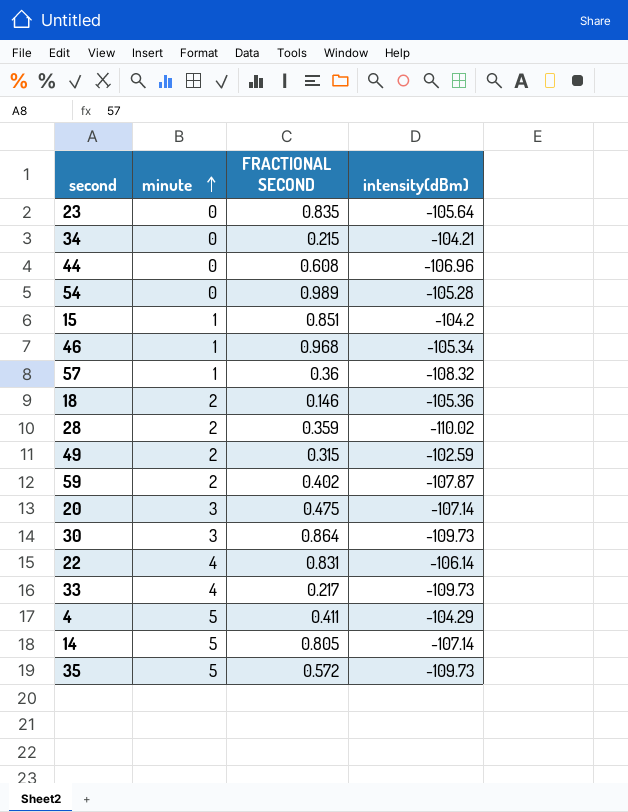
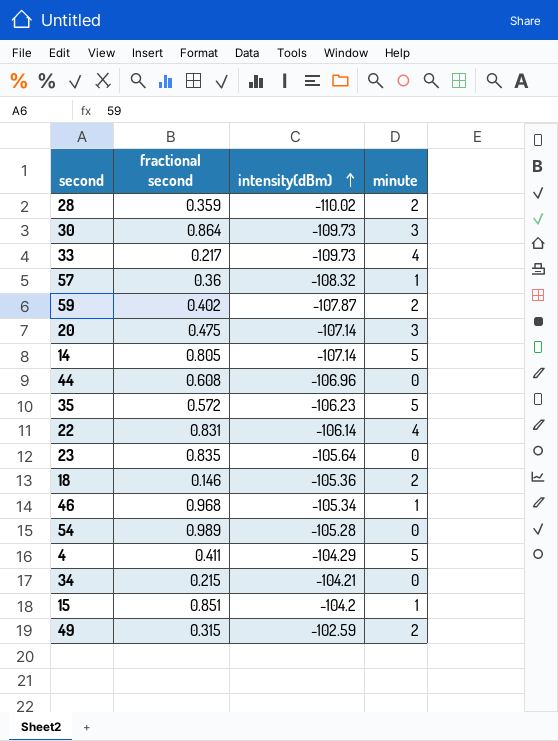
row order: minute ascending -> intensity(dBm) ascending
column name: FRACTIONAL SECOND -> fractional second
column minute | position: 2 -> 4
35 | intensity(dBm): -109.73 -> -106.23

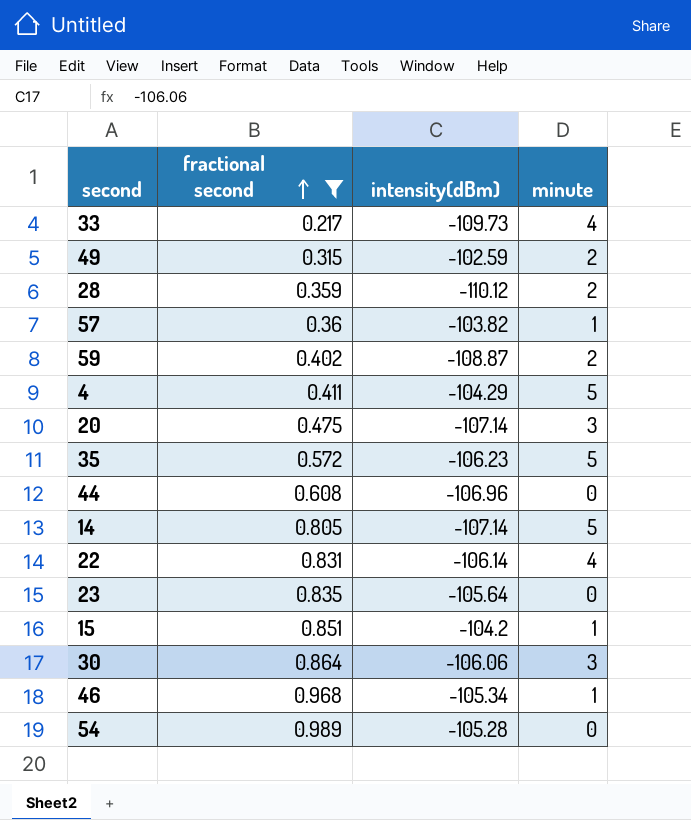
filter: none -> fractional second >= 0.217
row order: intensity(dBm) ascending -> fractional second ascending
28 | intensity(dBm): -110.02 -> -110.12
57 | intensity(dBm): -108.32 -> -103.82
59 | intensity(dBm): -107.87 -> -108.87
30 | intensity(dBm): -109.73 -> -106.06

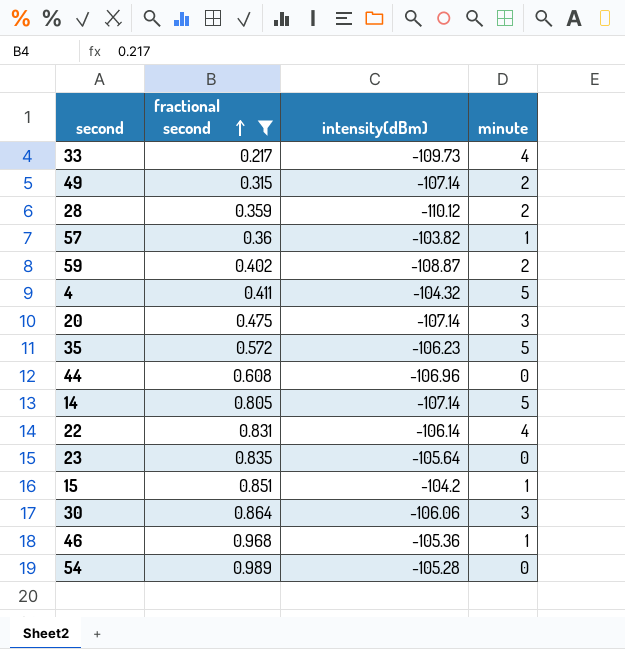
49 | intensity(dBm): -102.59 -> -107.14
4 | intensity(dBm): -104.29 -> -104.32
46 | intensity(dBm): -105.34 -> -105.36

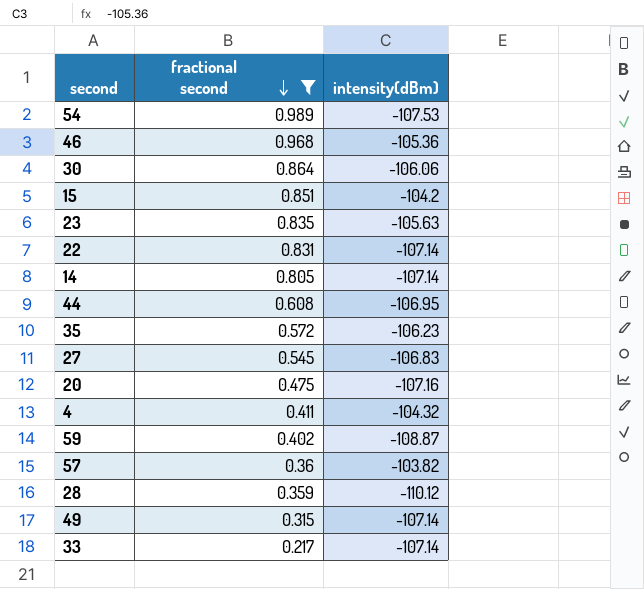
row order: fractional second ascending -> fractional second descending
column minute | position: 4 -> none
54 | intensity(dBm): -105.28 -> -107.53
23 | intensity(dBm): -105.64 -> -105.63
22 | intensity(dBm): -106.14 -> -107.14
44 | intensity(dBm): -106.96 -> -106.95
row 27: none -> 0.545 | -106.83
20 | intensity(dBm): -107.14 -> -107.16
33 | intensity(dBm): -109.73 -> -107.14

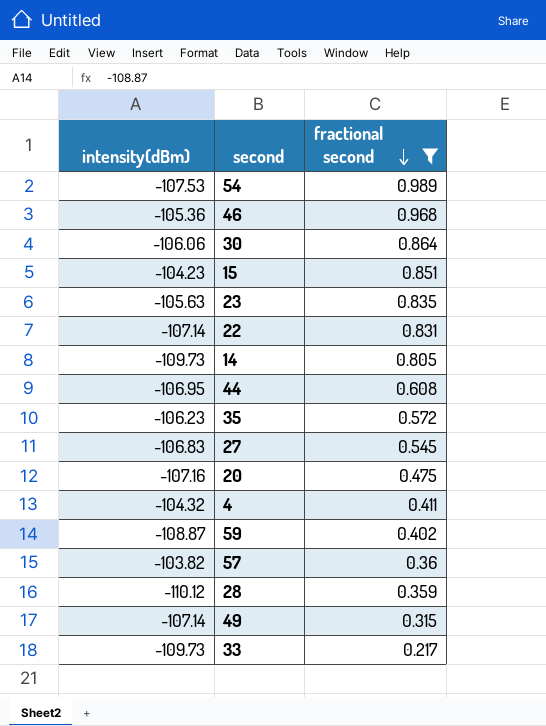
column intensity(dBm) | position: 3 -> 1
15 | intensity(dBm): -104.2 -> -104.23
14 | intensity(dBm): -107.14 -> -109.73
33 | intensity(dBm): -107.14 -> -109.73

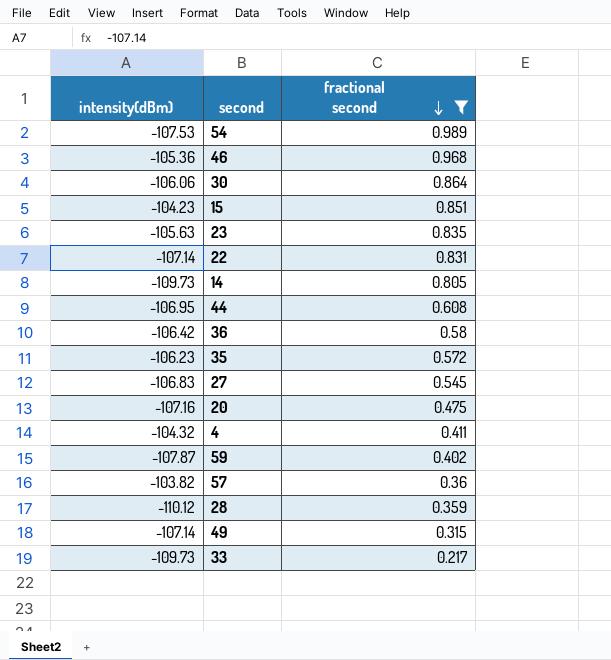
row 36: none -> -106.42 | 0.58
59 | intensity(dBm): -108.87 -> -107.87

